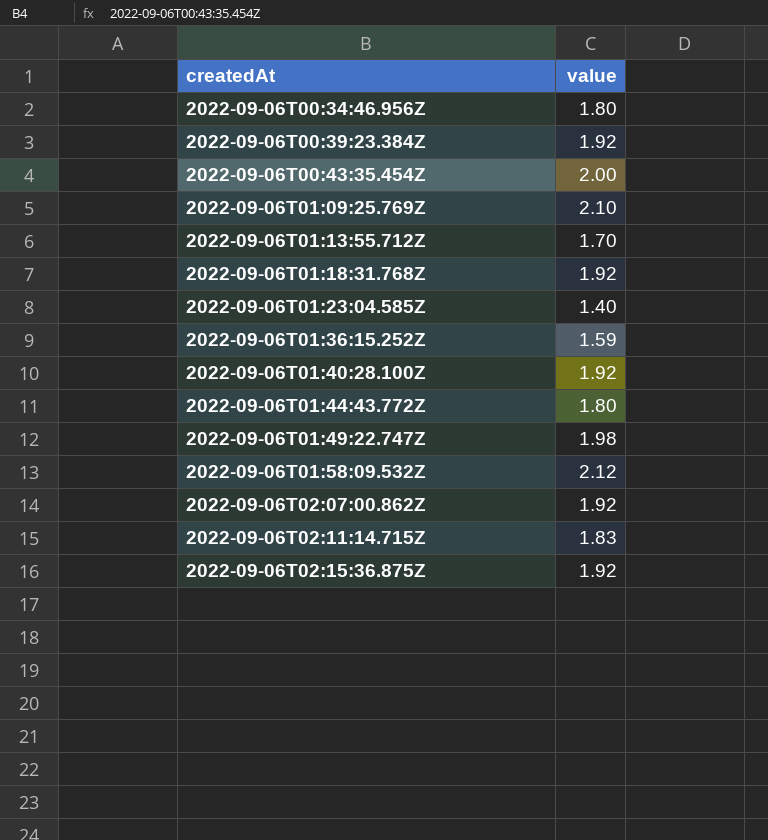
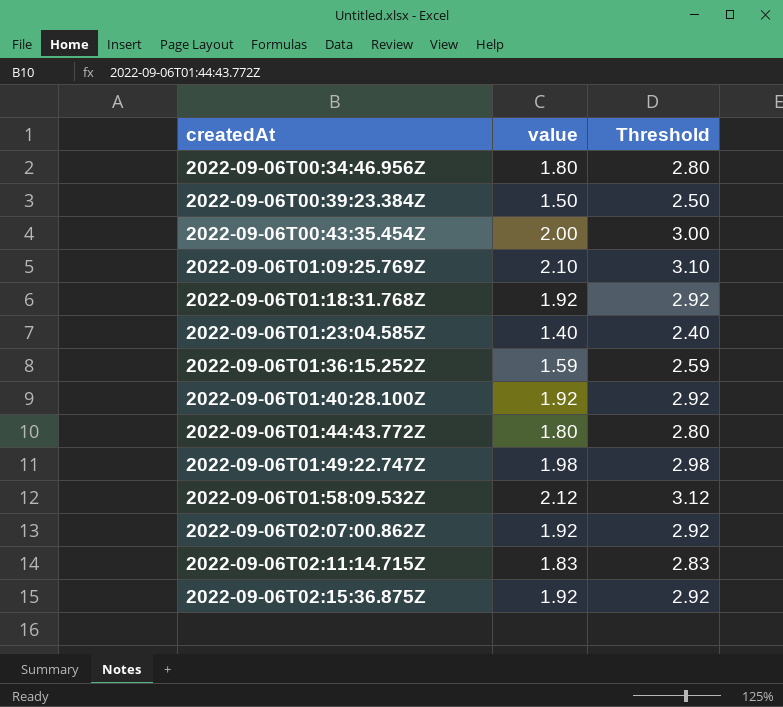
column Threshold | formula: none -> [value] + 1
row 2022-09-06T01:13:55.712Z: 1.70 -> none
2022-09-06T00:39:23.384Z | value: 1.92 -> 1.50

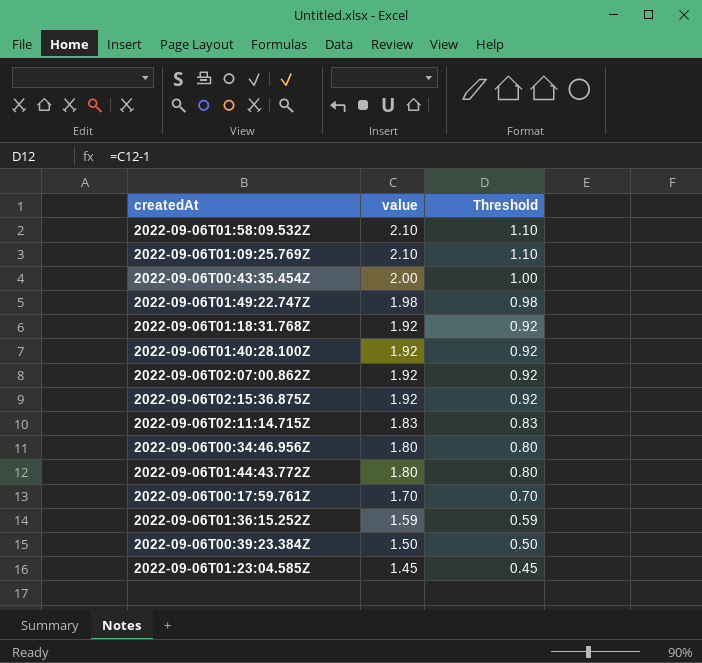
row order: createdAt ascending -> value descending
column Threshold | formula: [value] + 1 -> [value] - 1
2022-09-06T01:58:09.532Z | value: 2.12 -> 2.10
row 2022-09-06T00:17:59.761Z: none -> 1.70 | 0.70
2022-09-06T01:23:04.585Z | value: 1.40 -> 1.45

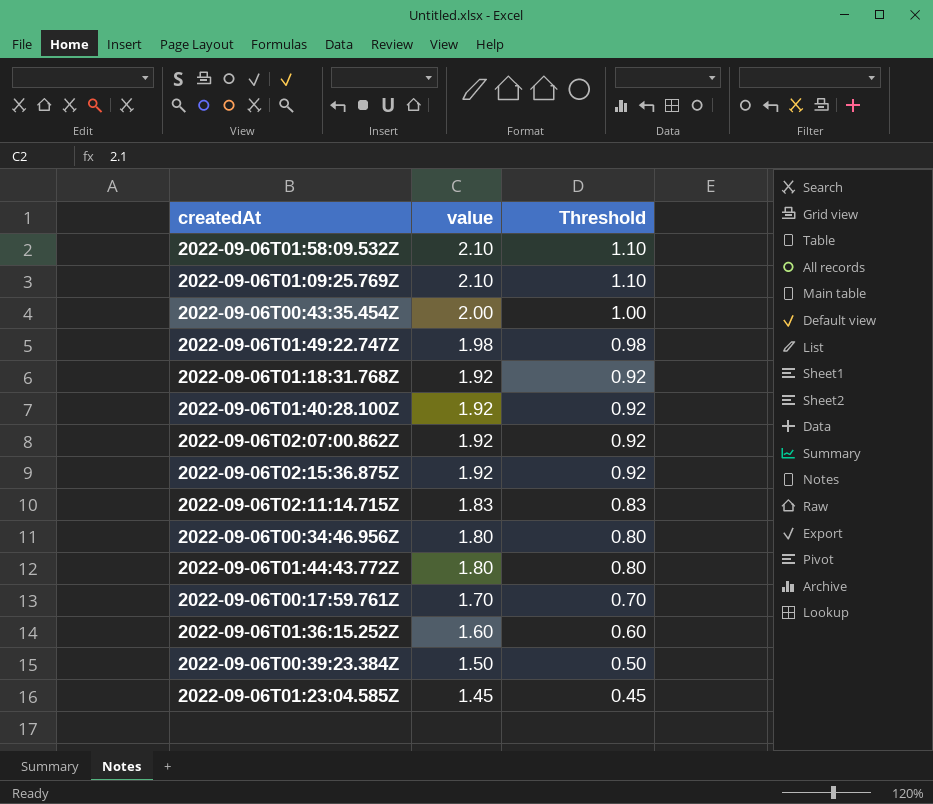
2022-09-06T01:36:15.252Z | value: 1.59 -> 1.60
2022-09-06T01:36:15.252Z | Threshold: 0.59 -> 0.60

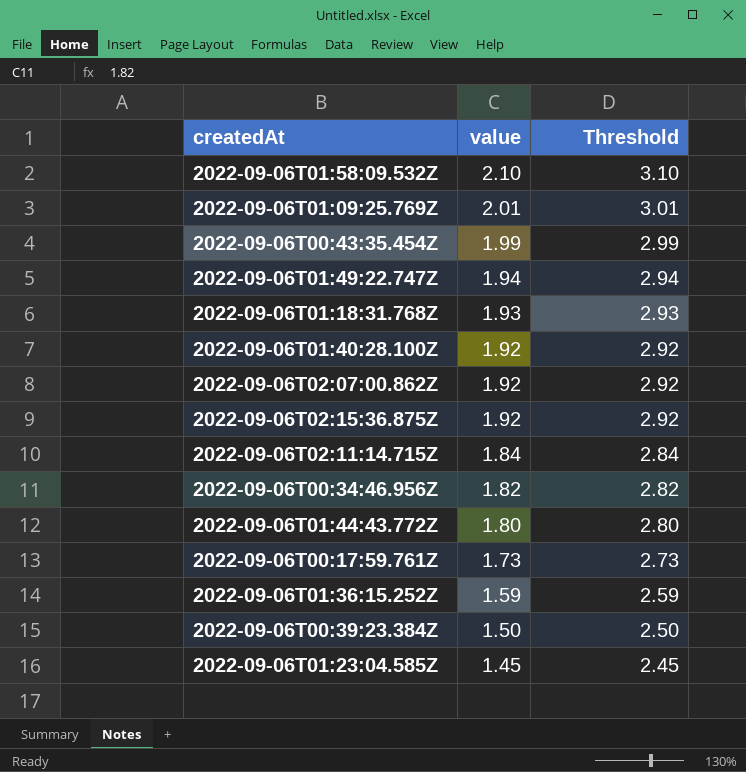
column Threshold | formula: [value] - 1 -> [value] + 1
2022-09-06T01:09:25.769Z | value: 2.10 -> 2.01
2022-09-06T00:43:35.454Z | value: 2.00 -> 1.99
2022-09-06T01:49:22.747Z | value: 1.98 -> 1.94
2022-09-06T01:18:31.768Z | value: 1.92 -> 1.93
2022-09-06T02:11:14.715Z | value: 1.83 -> 1.84
2022-09-06T00:34:46.956Z | value: 1.80 -> 1.82
2022-09-06T00:17:59.761Z | value: 1.70 -> 1.73
2022-09-06T01:36:15.252Z | value: 1.60 -> 1.59

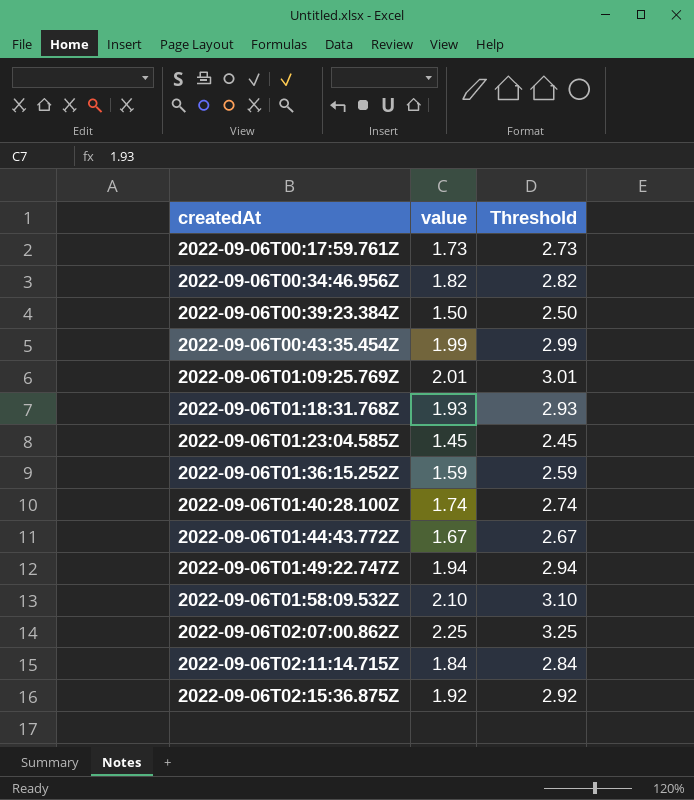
row order: value descending -> createdAt ascending
2022-09-06T01:40:28.100Z | value: 1.92 -> 1.74
2022-09-06T01:40:28.100Z | Threshold: 2.92 -> 2.74
2022-09-06T01:44:43.772Z | value: 1.80 -> 1.67
2022-09-06T01:44:43.772Z | Threshold: 2.80 -> 2.67
2022-09-06T02:07:00.862Z | value: 1.92 -> 2.25
2022-09-06T02:07:00.862Z | Threshold: 2.92 -> 3.25

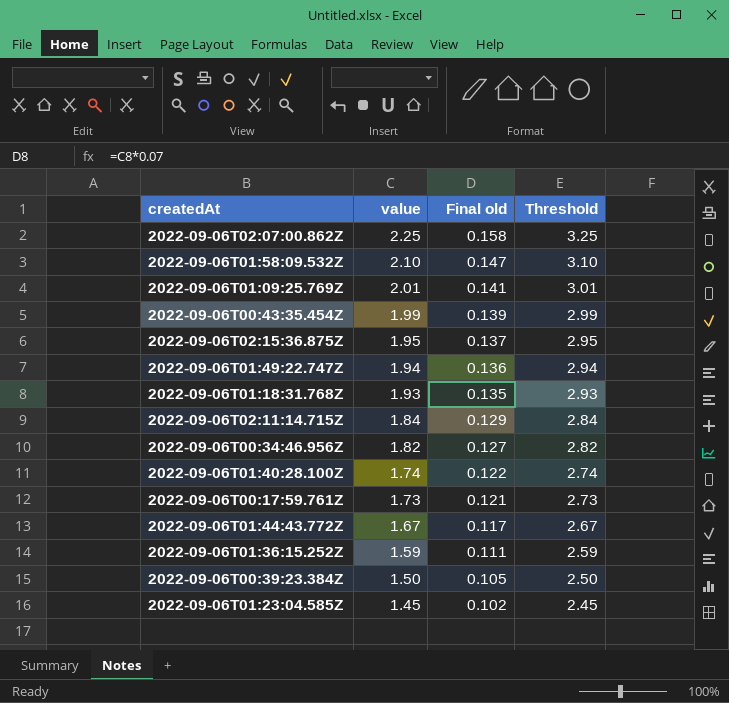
row order: createdAt ascending -> value descending
column Final old | formula: none -> [value] * 0.07
2022-09-06T02:15:36.875Z | value: 1.92 -> 1.95
2022-09-06T02:15:36.875Z | Threshold: 2.92 -> 2.95

